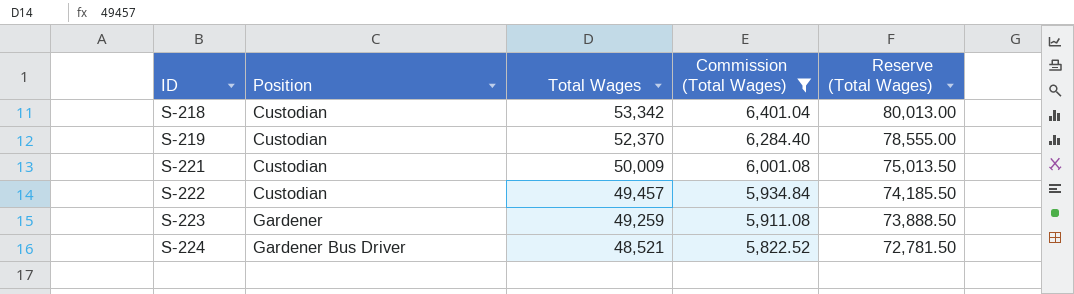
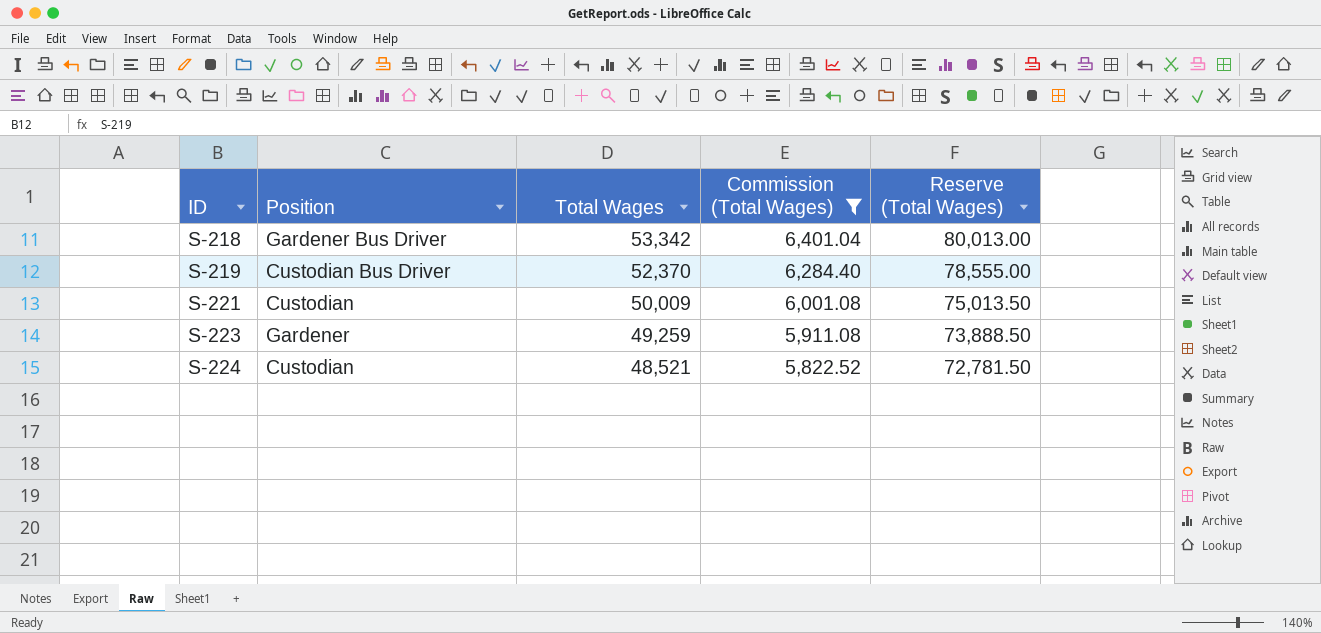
row S-222: Custodian | 49,457 | 5,934.84 | 74,185.50 -> none
S-218 | Position: Custodian -> Gardener Bus Driver
S-219 | Position: Custodian -> Custodian Bus Driver
S-224 | Position: Gardener Bus Driver -> Custodian

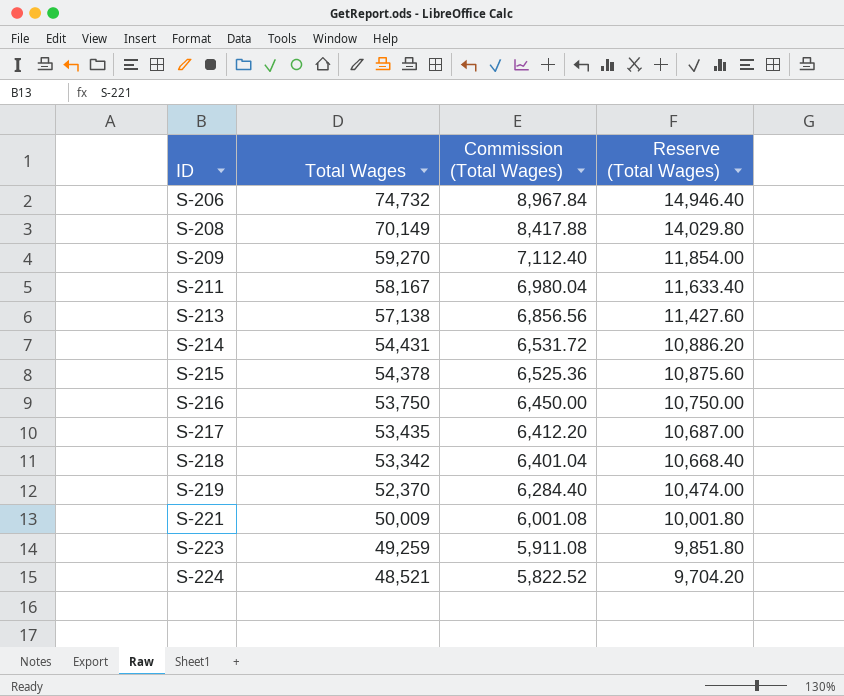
filter: Commission (Total Wages) <= 6,401.04 -> none
column Position | position: 2 -> none
column Reserve (Total Wages) | formula: [Total Wages] * 1.5 -> [Total Wages] * 0.2

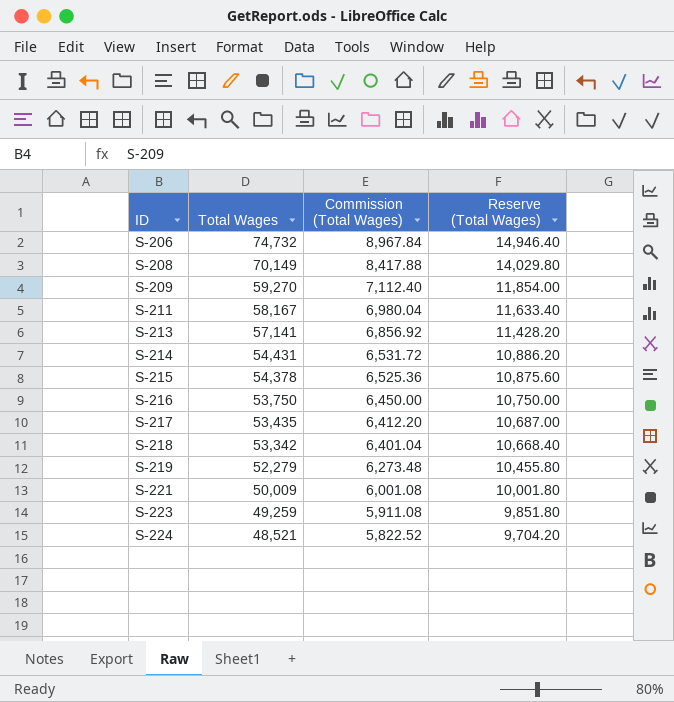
S-213 | Total Wages: 57,138 -> 57,141
S-213 | Commission (Total Wages): 6,856.56 -> 6,856.92
S-213 | Reserve (Total Wages): 11,427.60 -> 11,428.20
S-219 | Total Wages: 52,370 -> 52,279
S-219 | Commission (Total Wages): 6,284.40 -> 6,273.48
S-219 | Reserve (Total Wages): 10,474.00 -> 10,455.80

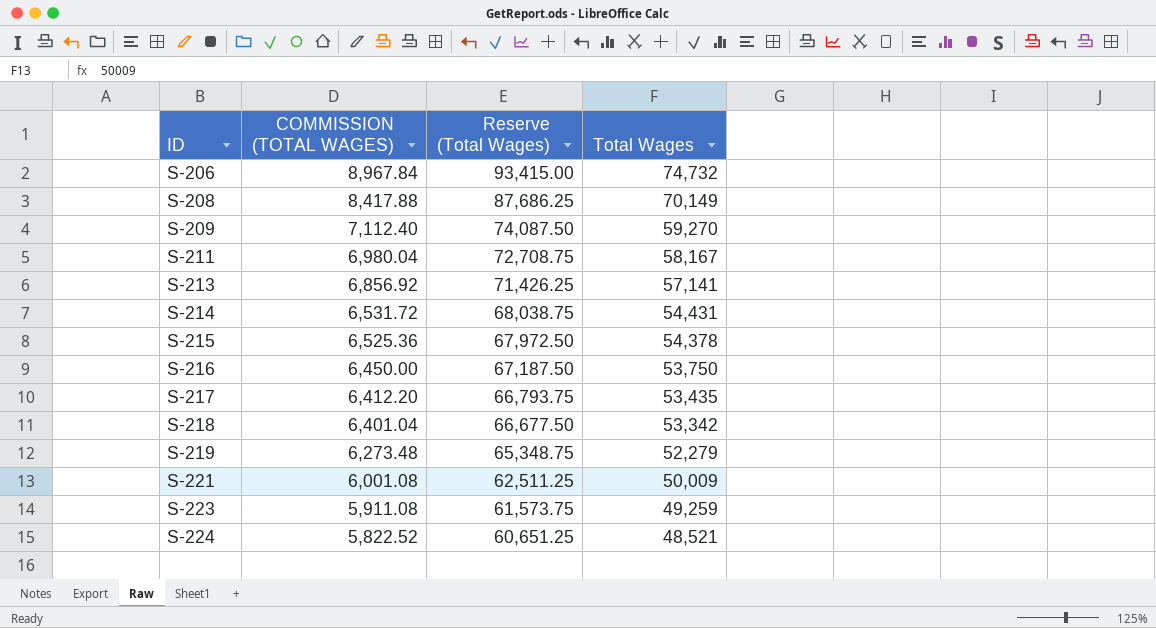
column name: Commission (Total Wages) -> COMMISSION (TOTAL WAGES)
column Reserve (Total Wages) | formula: [Total Wages] * 0.2 -> [Total Wages] * 1.25
column Total Wages | position: 2 -> 4

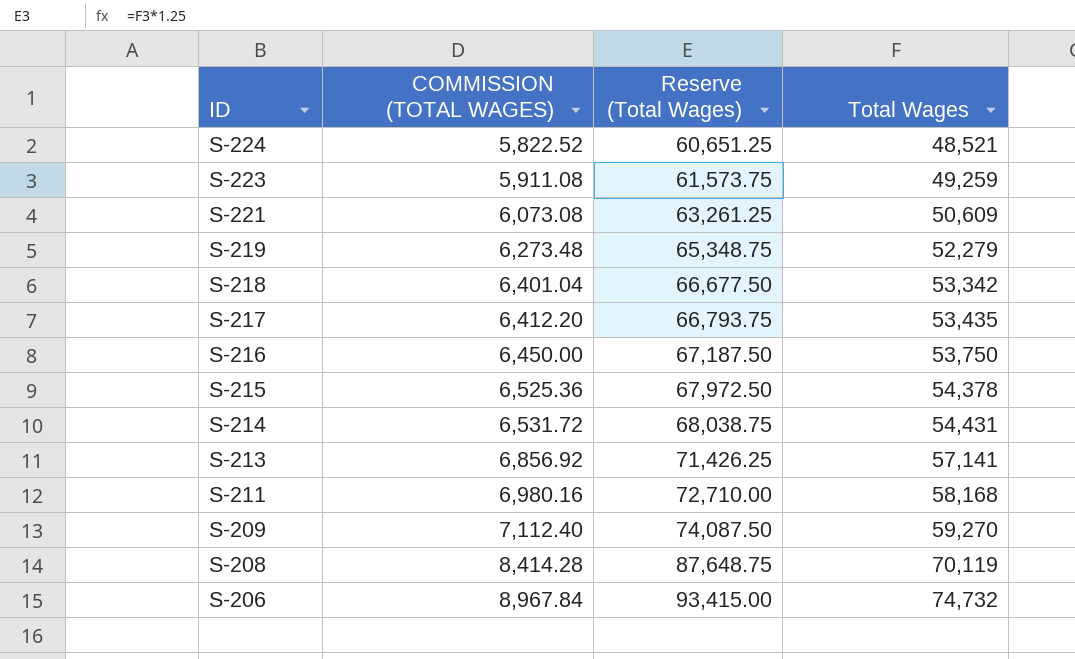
row order: ID ascending -> ID descending
S-221 | COMMISSION (TOTAL WAGES): 6,001.08 -> 6,073.08
S-221 | Reserve (Total Wages): 62,511.25 -> 63,261.25
S-221 | Total Wages: 50,009 -> 50,609
S-211 | COMMISSION (TOTAL WAGES): 6,980.04 -> 6,980.16
S-211 | Reserve (Total Wages): 72,708.75 -> 72,710.00
S-211 | Total Wages: 58,167 -> 58,168
S-208 | COMMISSION (TOTAL WAGES): 8,417.88 -> 8,414.28
S-208 | Reserve (Total Wages): 87,686.25 -> 87,648.75
S-208 | Total Wages: 70,149 -> 70,119

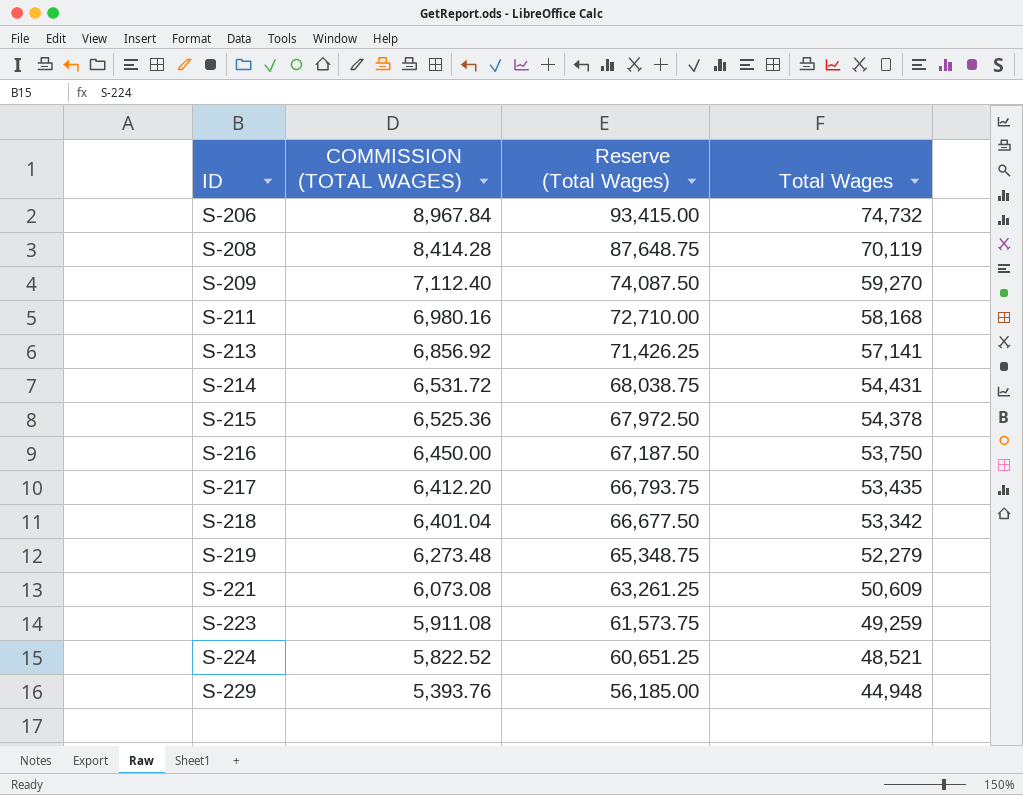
row order: ID descending -> ID ascending
row S-229: none -> 5,393.76 | 56,185.00 | 44,948

